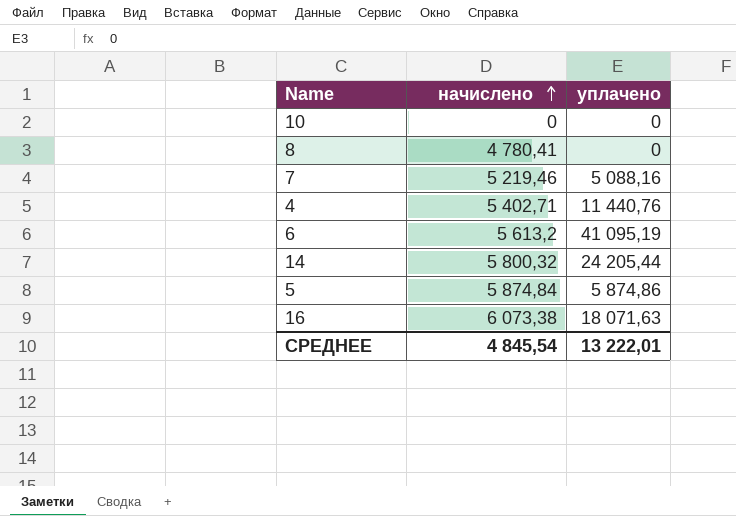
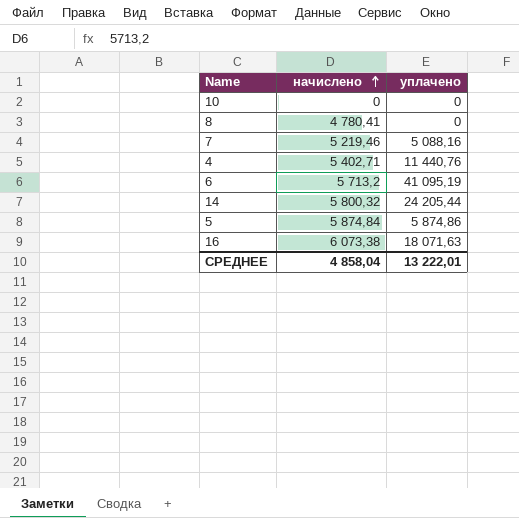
6 | начислено: 5 613,2 -> 5 713,2
СРЕДНЕЕ | начислено: 4 845,54 -> 4 858,04

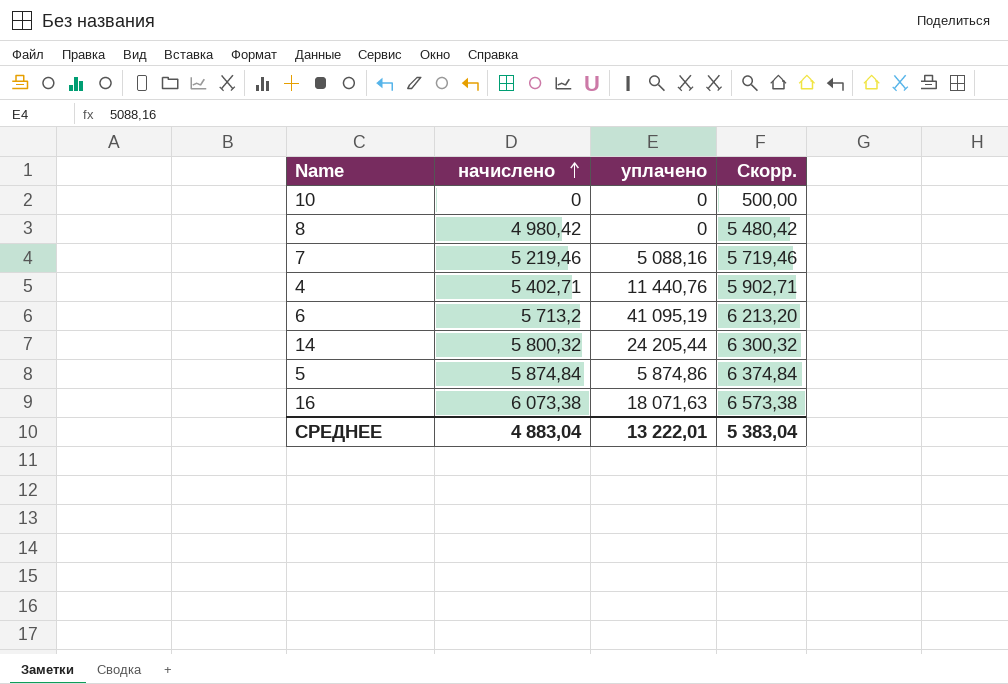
column Скорр. | formula: none -> [начислено] + 500
8 | начислено: 4 780,41 -> 4 980,42
СРЕДНЕЕ | начислено: 4 858,04 -> 4 883,04

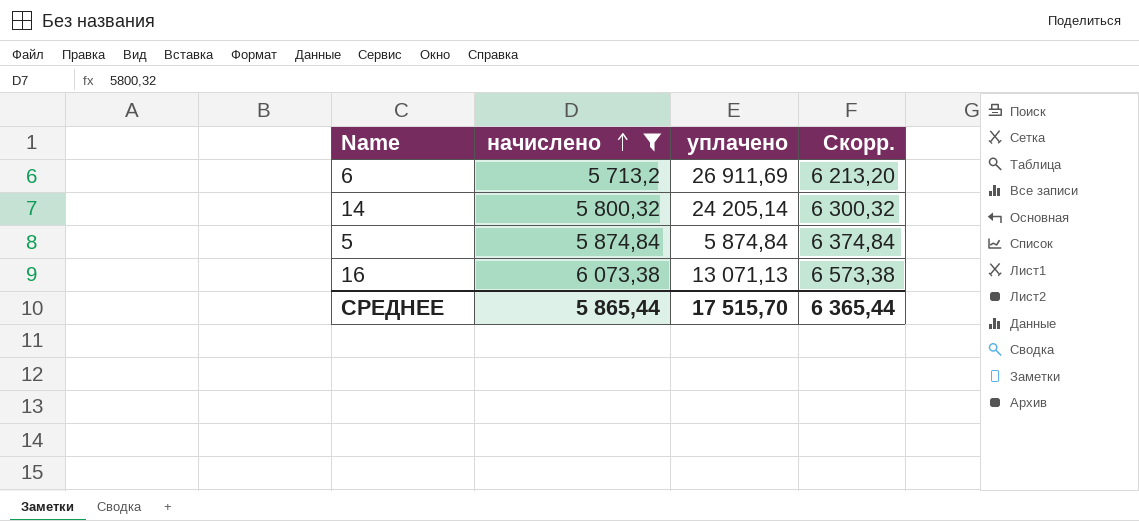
filter: none -> начислено >= 5 713,2
6 | уплачено: 41 095,19 -> 26 911,69
14 | уплачено: 24 205,44 -> 24 205,14
5 | уплачено: 5 874,86 -> 5 874,84
16 | уплачено: 18 071,63 -> 13 071,13
СРЕДНЕЕ | начислено: 4 883,04 -> 5 865,44
СРЕДНЕЕ | уплачено: 13 222,01 -> 17 515,70
СРЕДНЕЕ | Скорр.: 5 383,04 -> 6 365,44

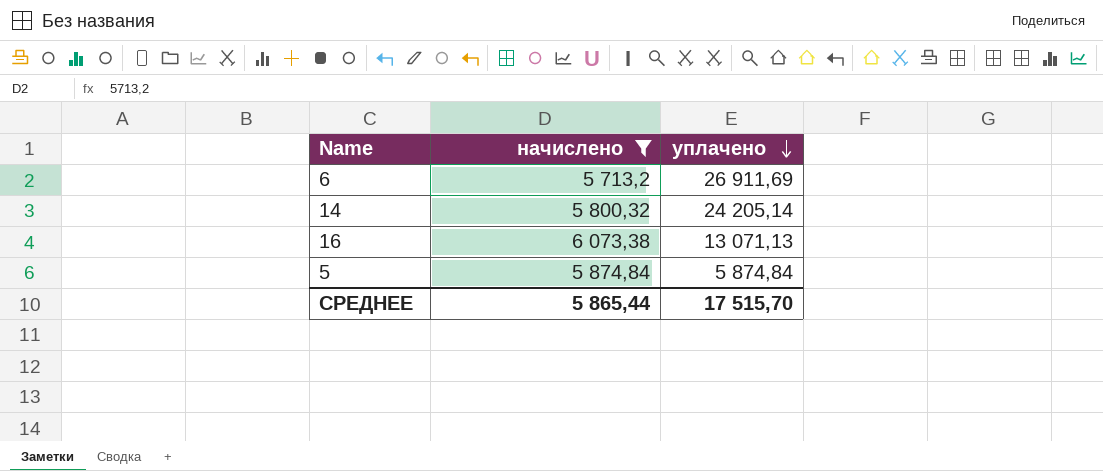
row order: начислено ascending -> уплачено descending
column Скорр. | formula: [начислено] + 500 -> none

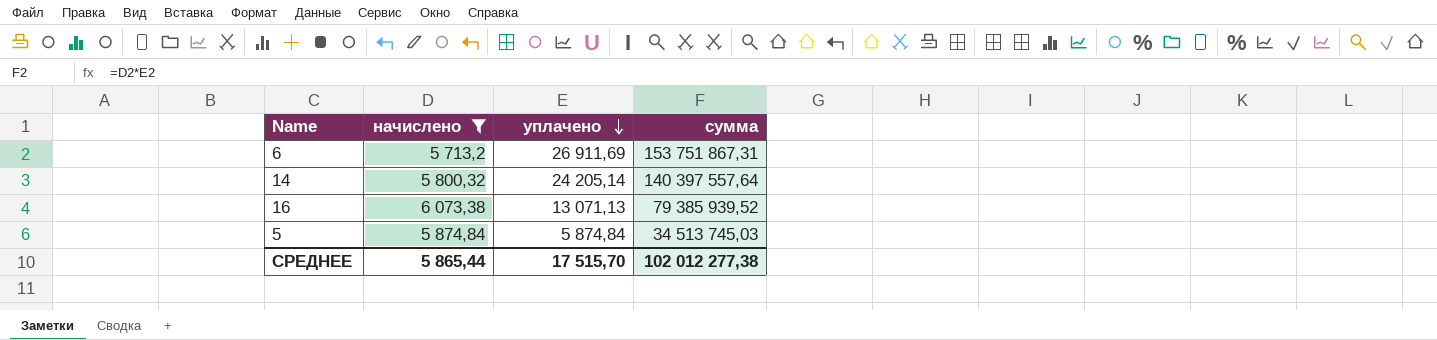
column сумма | formula: none -> [начислено] * [уплачено]

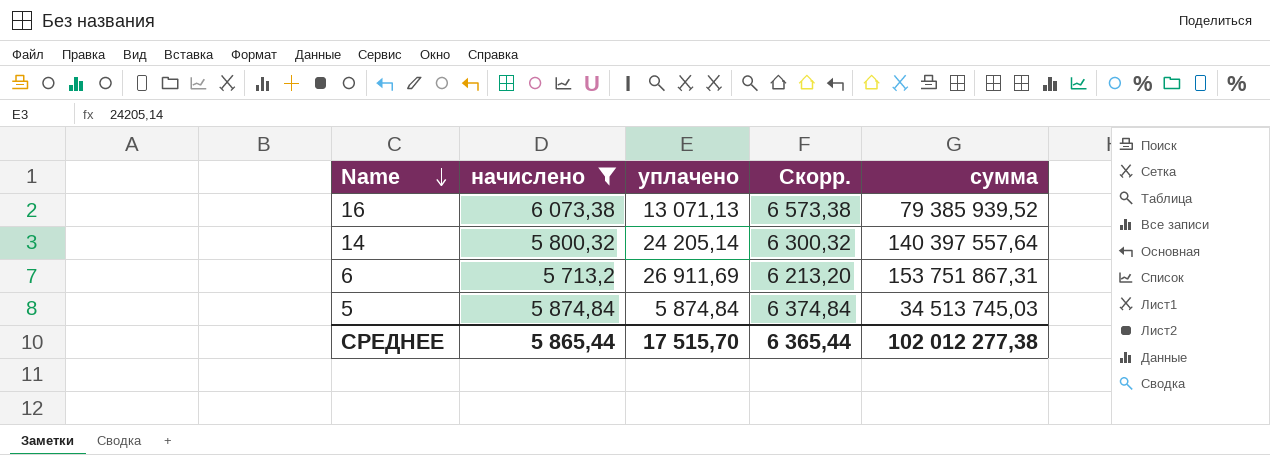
row order: уплачено descending -> Name descending
column Скорр. | formula: none -> [начислено] + 500

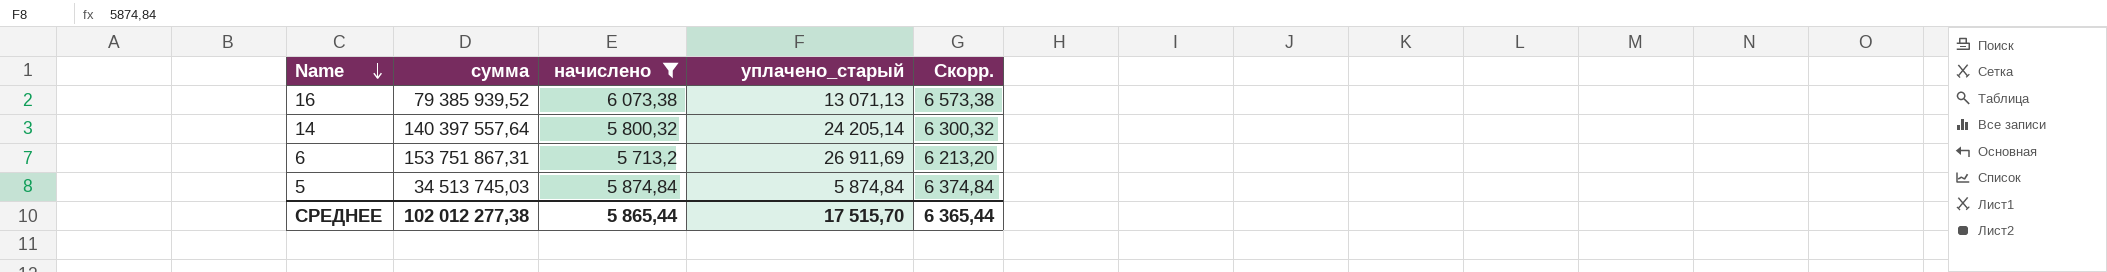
column сумма | position: 5 -> 2
column name: уплачено -> уплачено_старый

